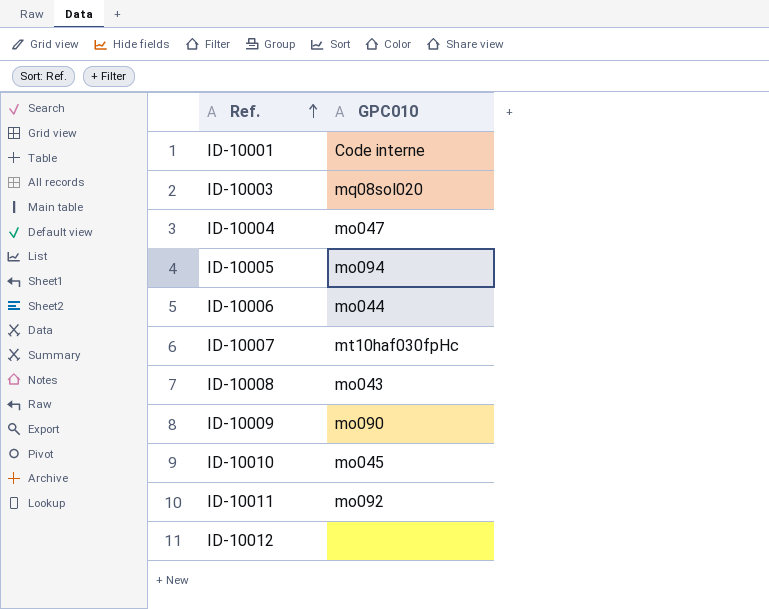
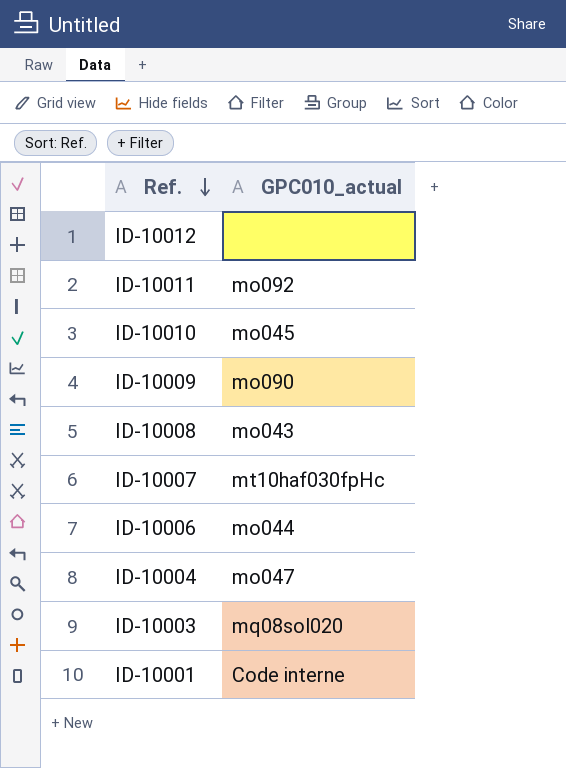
row order: Ref. ascending -> Ref. descending
column name: GPC010 -> GPC010_actual
row ID-10005: mo094 -> none

